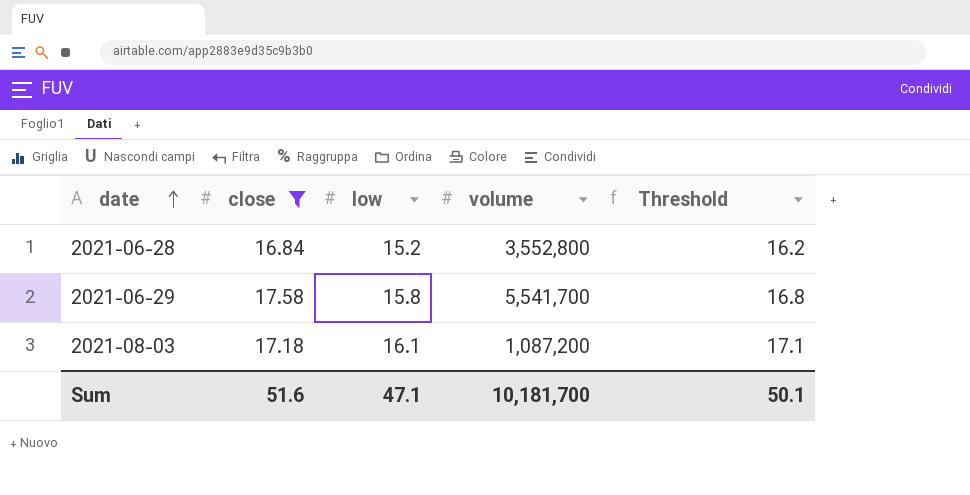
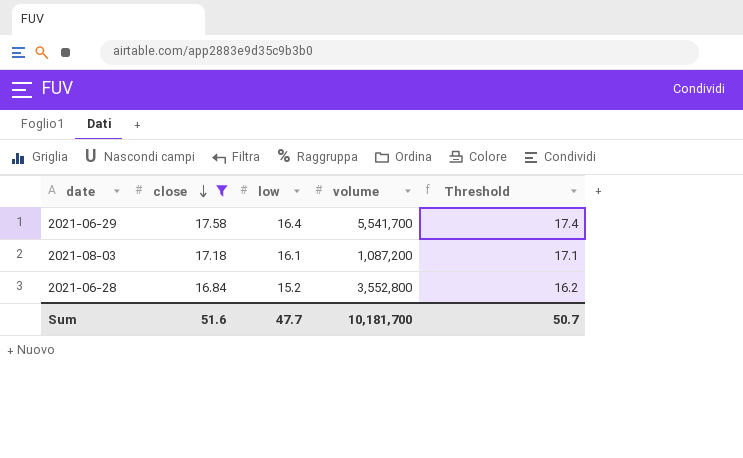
row order: date ascending -> close descending
2021-06-29 | low: 15.8 -> 16.4
2021-06-29 | Threshold: 16.8 -> 17.4
Sum | low: 47.1 -> 47.7
Sum | Threshold: 50.1 -> 50.7

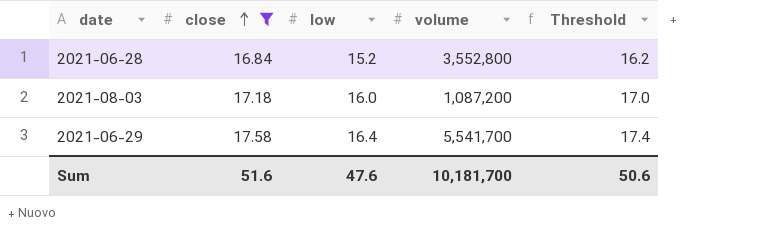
row order: close descending -> close ascending
2021-08-03 | low: 16.1 -> 16.0
2021-08-03 | Threshold: 17.1 -> 17.0
Sum | low: 47.7 -> 47.6
Sum | Threshold: 50.7 -> 50.6

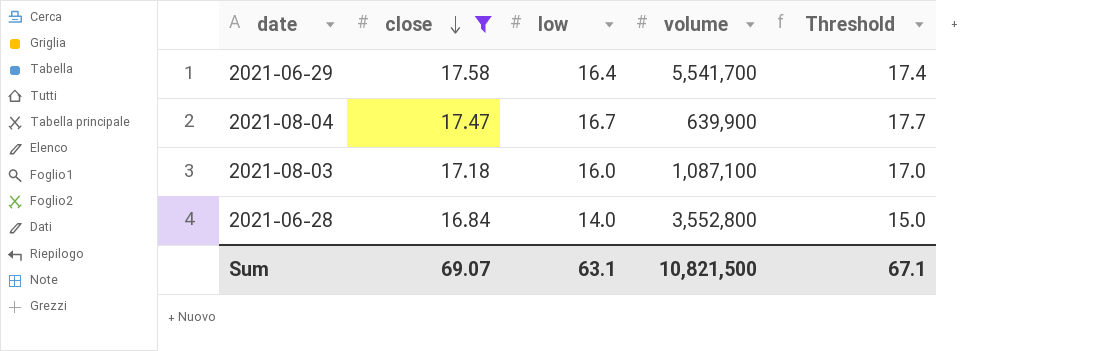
row order: close ascending -> close descending
row 2021-08-04: none -> 17.47 | 16.7 | 639,900 | 17.7
2021-08-03 | volume: 1,087,200 -> 1,087,100
2021-06-28 | low: 15.2 -> 14.0
2021-06-28 | Threshold: 16.2 -> 15.0
Sum | close: 51.6 -> 69.07
Sum | low: 47.6 -> 63.1
Sum | volume: 10,181,700 -> 10,821,500
Sum | Threshold: 50.6 -> 67.1

